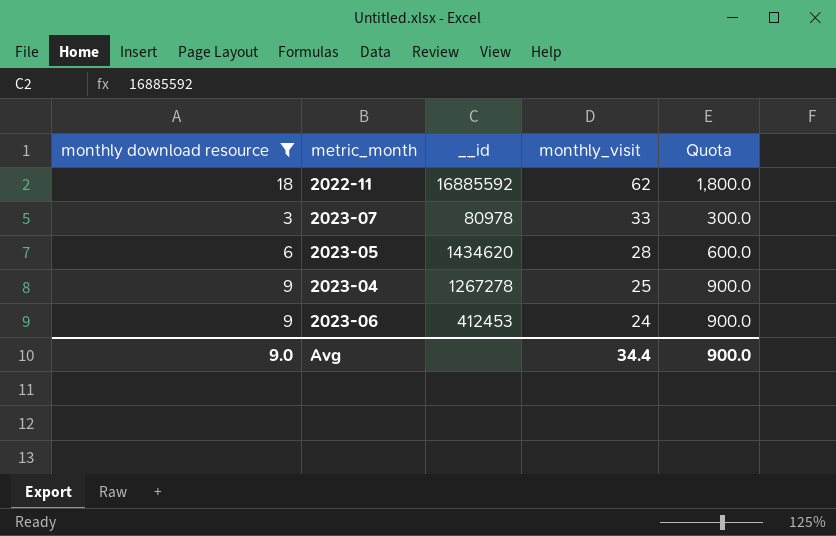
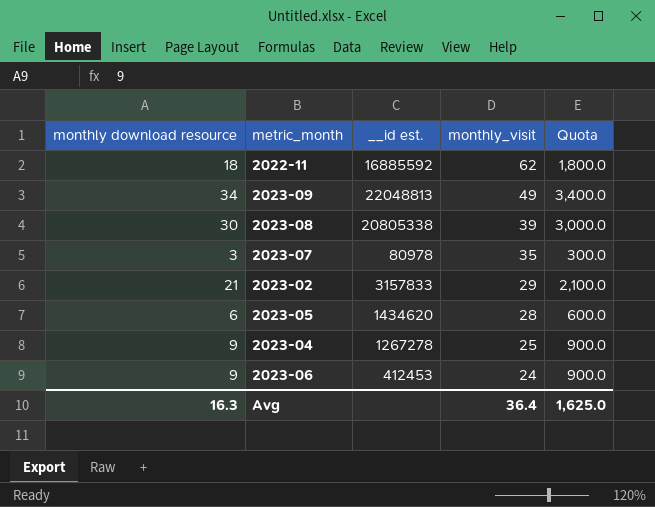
filter: monthly download resource <= 18 -> none
column name: __id -> __id est.
2023-07 | monthly_visit: 33 -> 35
Avg | monthly download resource: 9.0 -> 16.3
Avg | monthly_visit: 34.4 -> 36.4
Avg | Quota: 900.0 -> 1,625.0

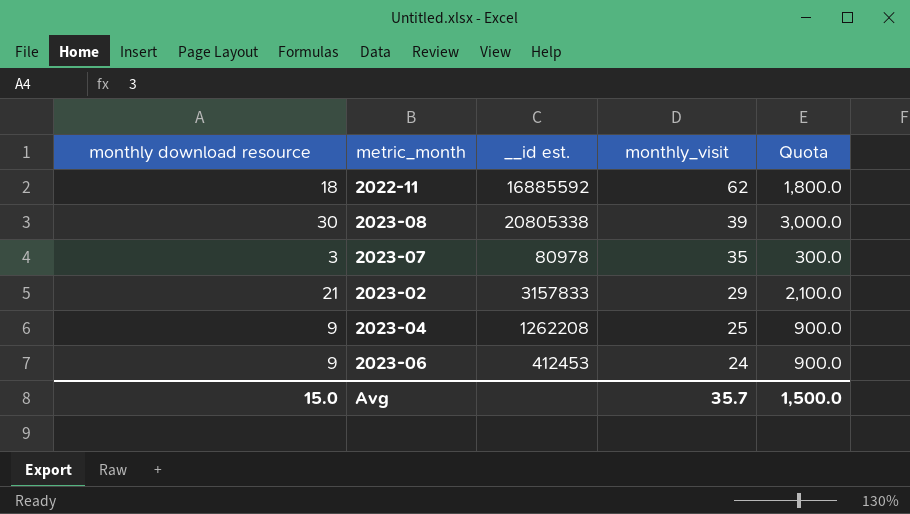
row 2023-09: 34 | 22048813 | 49 | 3,400.0 -> none
row 2023-05: 6 | 1434620 | 28 | 600.0 -> none
2023-04 | __id est.: 1267278 -> 1262208
Avg | monthly download resource: 16.3 -> 15.0
Avg | monthly_visit: 36.4 -> 35.7
Avg | Quota: 1,625.0 -> 1,500.0

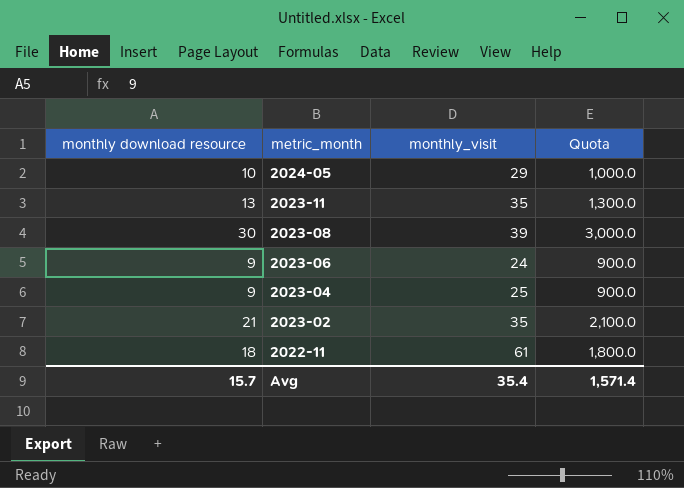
row order: monthly_visit descending -> metric_month descending
column __id est. | position: 3 -> none
row 2023-07: 3 | 80978 | 35 | 300.0 -> none
row 2024-05: none -> 10 | 29 | 1,000.0
row 2023-11: none -> 13 | 35 | 1,300.0
2023-02 | monthly_visit: 29 -> 35
2022-11 | monthly_visit: 62 -> 61
Avg | monthly download resource: 15.0 -> 15.7
Avg | monthly_visit: 35.7 -> 35.4
Avg | Quota: 1,500.0 -> 1,571.4

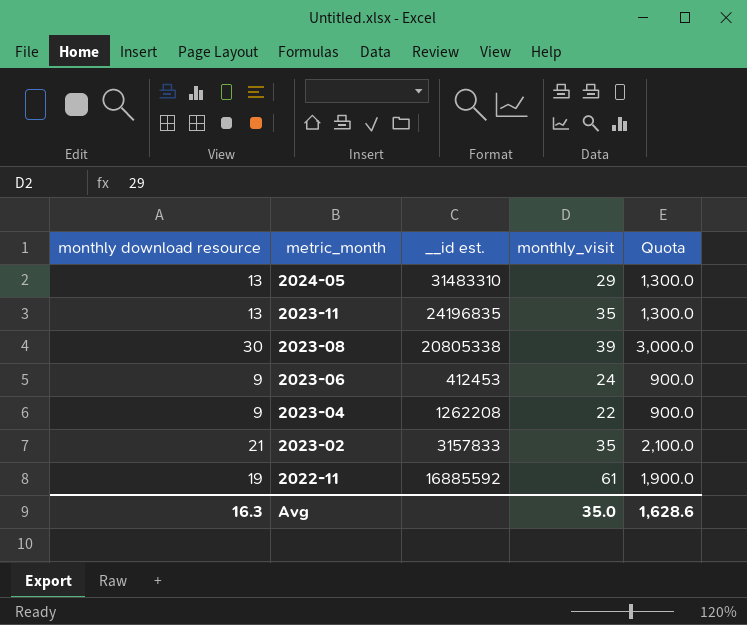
column __id est. | position: none -> 3
2024-05 | monthly download resource: 10 -> 13
2024-05 | Quota: 1,000.0 -> 1,300.0
2023-04 | monthly_visit: 25 -> 22
2022-11 | monthly download resource: 18 -> 19
2022-11 | Quota: 1,800.0 -> 1,900.0
Avg | monthly download resource: 15.7 -> 16.3
Avg | monthly_visit: 35.4 -> 35.0
Avg | Quota: 1,571.4 -> 1,628.6

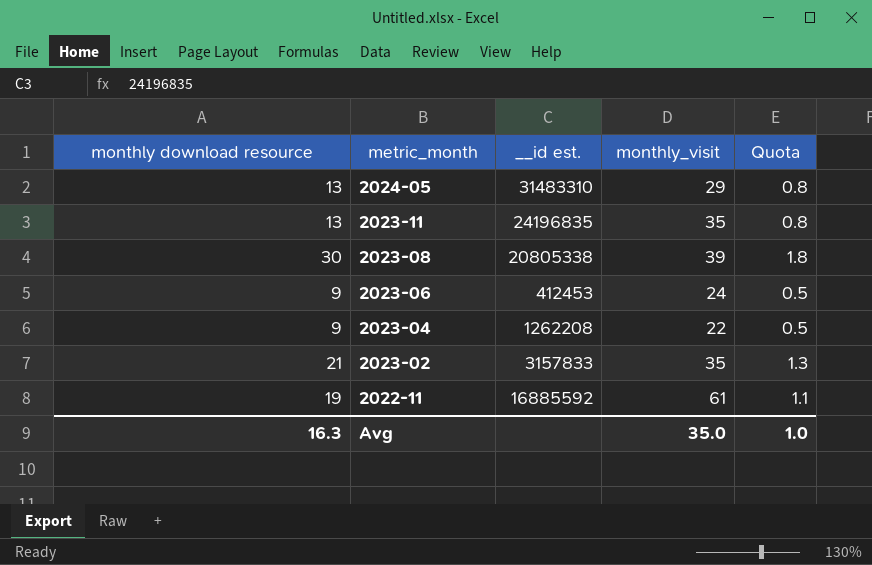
column Quota | formula: [monthly download resource] * 100 -> [monthly download resource] * 0.06
Avg | Quota: 1,628.6 -> 1.0

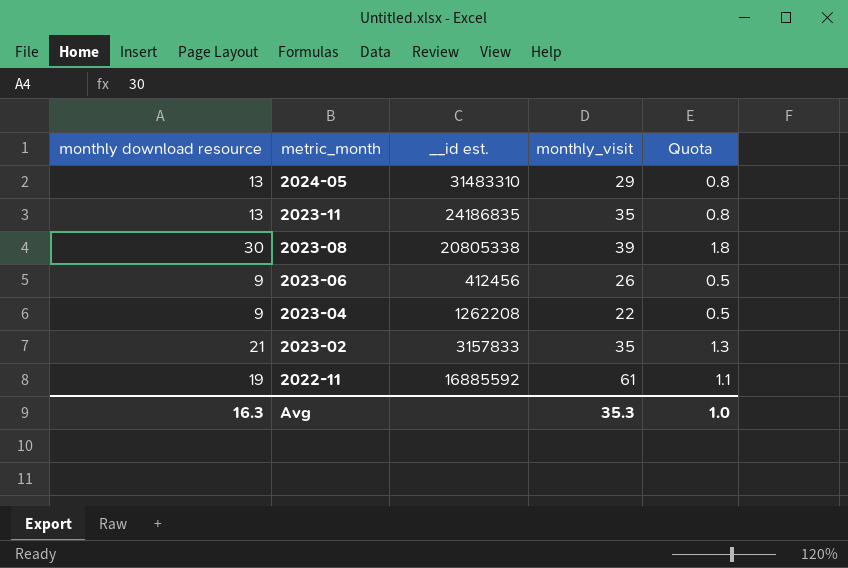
2023-11 | __id est.: 24196835 -> 24186835
2023-06 | __id est.: 412453 -> 412456
2023-06 | monthly_visit: 24 -> 26
Avg | monthly_visit: 35.0 -> 35.3

